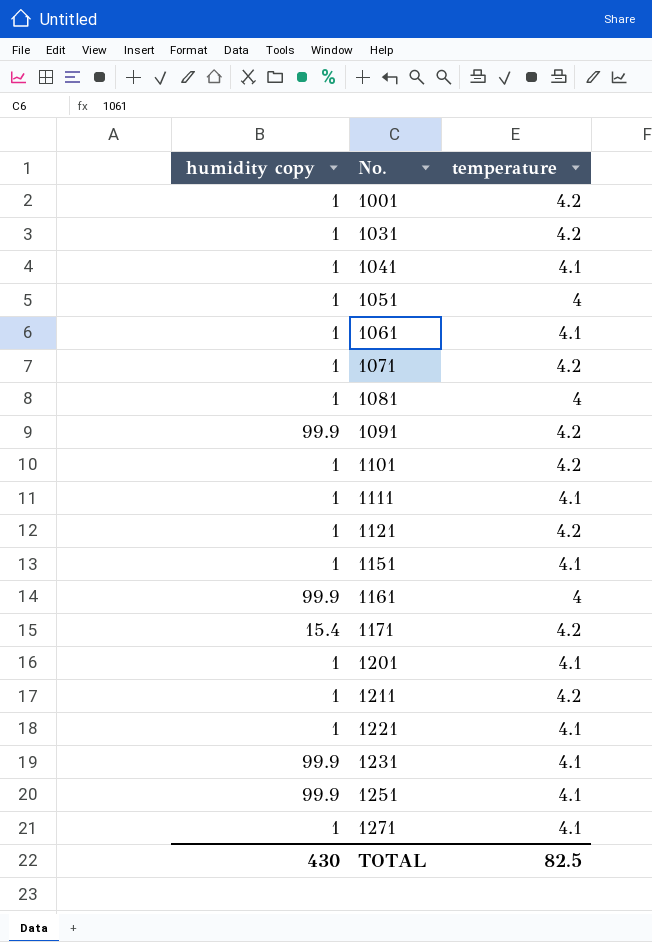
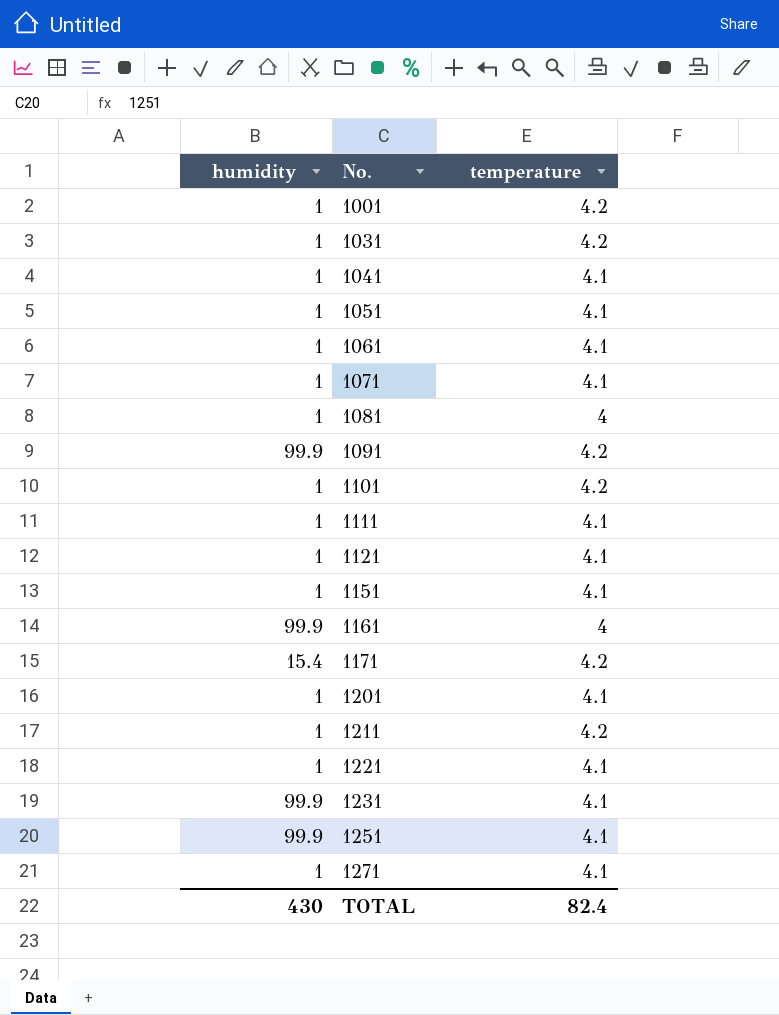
column name: humidity copy -> humidity
1051 | temperature: 4 -> 4.1
1071 | temperature: 4.2 -> 4.1
1121 | temperature: 4.2 -> 4.1
TOTAL | temperature: 82.5 -> 82.4

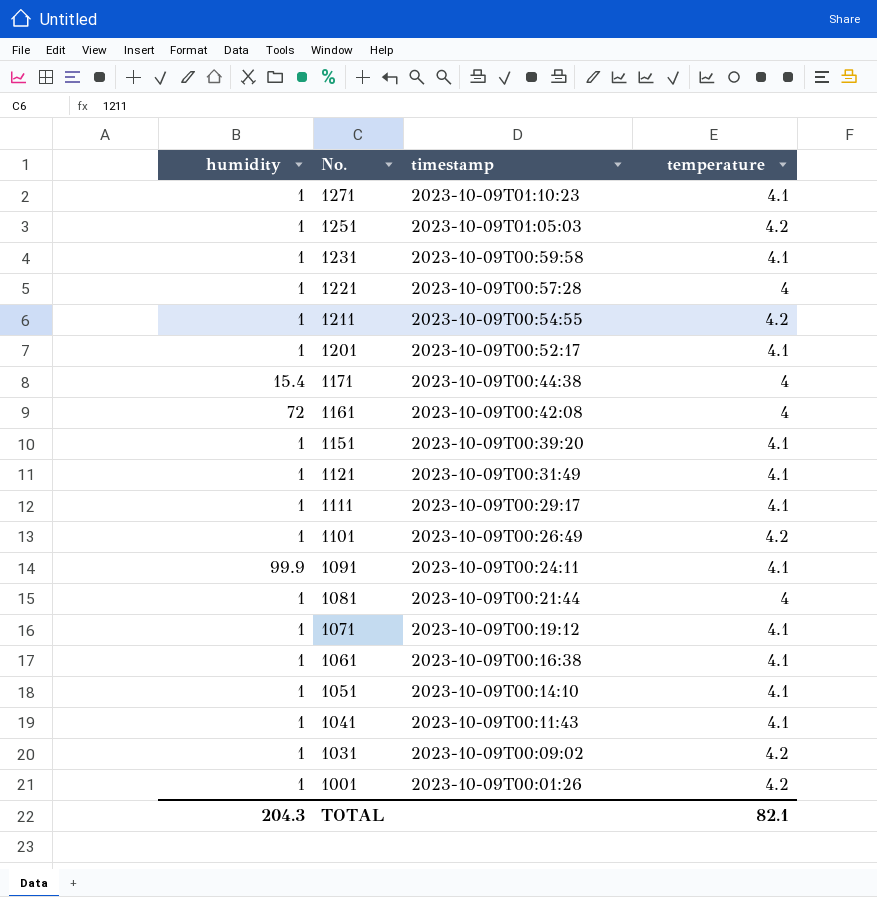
row order: No. ascending -> No. descending
column timestamp | position: none -> 3
1251 | humidity: 99.9 -> 1
1251 | temperature: 4.1 -> 4.2
1231 | humidity: 99.9 -> 1
1221 | temperature: 4.1 -> 4
1171 | temperature: 4.2 -> 4
1161 | humidity: 99.9 -> 72
1091 | temperature: 4.2 -> 4.1
TOTAL | humidity: 430 -> 204.3
TOTAL | temperature: 82.4 -> 82.1

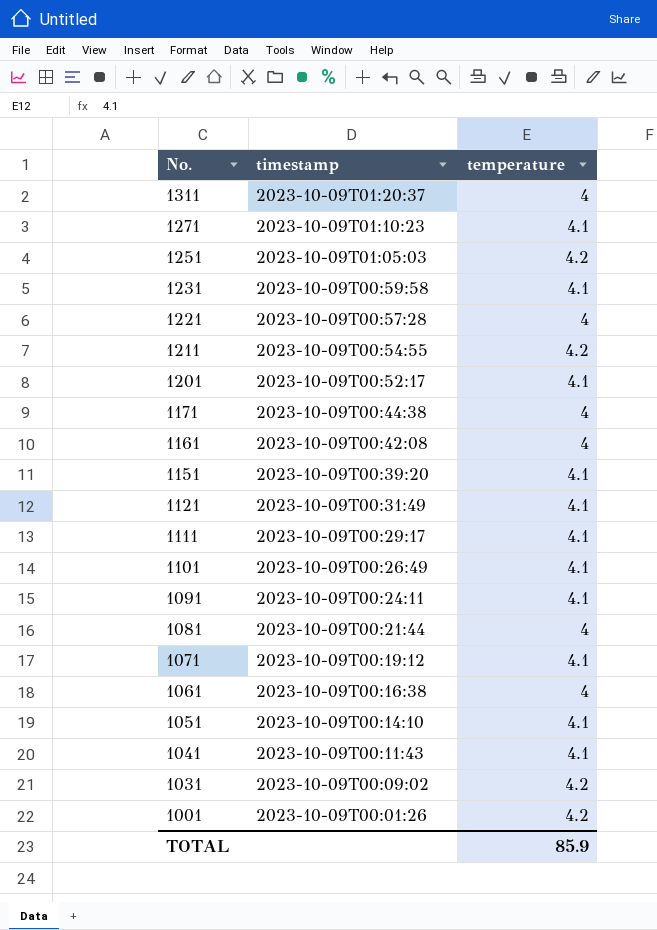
column humidity | position: 1 -> none
row 1311: none -> 2023-10-09T01:20:37 | 4
1101 | temperature: 4.2 -> 4.1
1061 | temperature: 4.1 -> 4
TOTAL | temperature: 82.1 -> 85.9

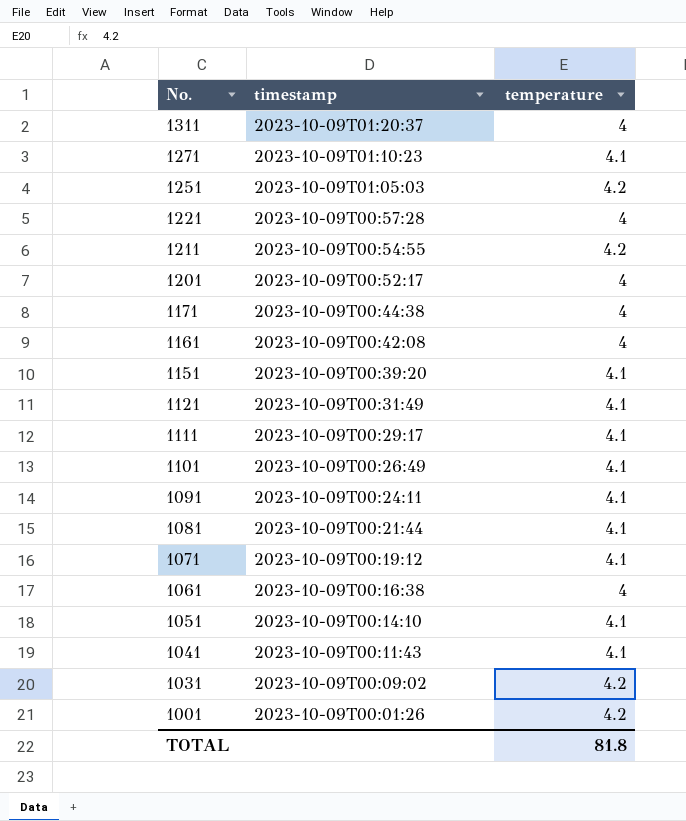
row 1231: 2023-10-09T00:59:58 | 4.1 -> none
1201 | temperature: 4.1 -> 4
1081 | temperature: 4 -> 4.1
TOTAL | temperature: 85.9 -> 81.8

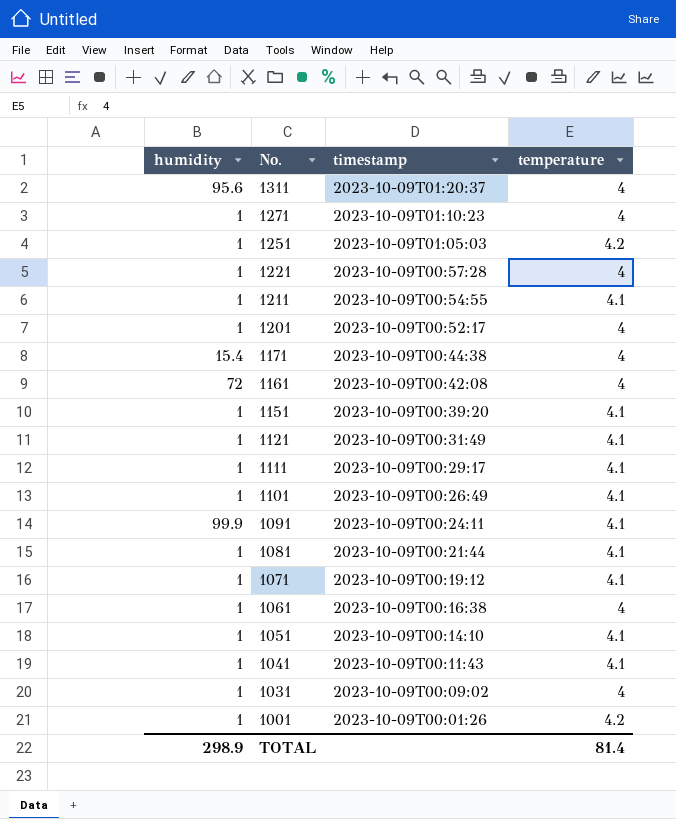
column humidity | position: none -> 1
1271 | temperature: 4.1 -> 4
1211 | temperature: 4.2 -> 4.1
1031 | temperature: 4.2 -> 4
TOTAL | temperature: 81.8 -> 81.4

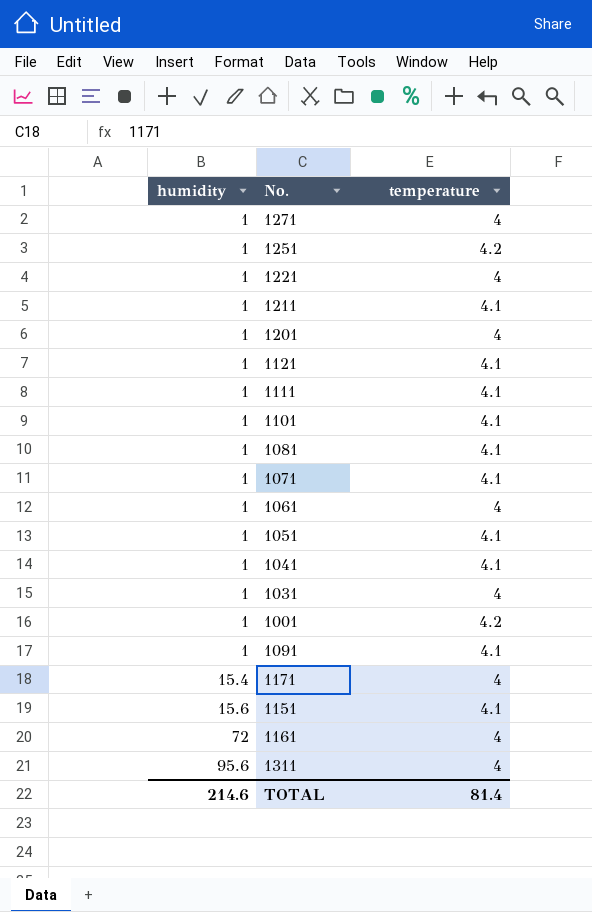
row order: No. descending -> humidity ascending
column timestamp | position: 3 -> none
1091 | humidity: 99.9 -> 1
1151 | humidity: 1 -> 15.6
TOTAL | humidity: 298.9 -> 214.6

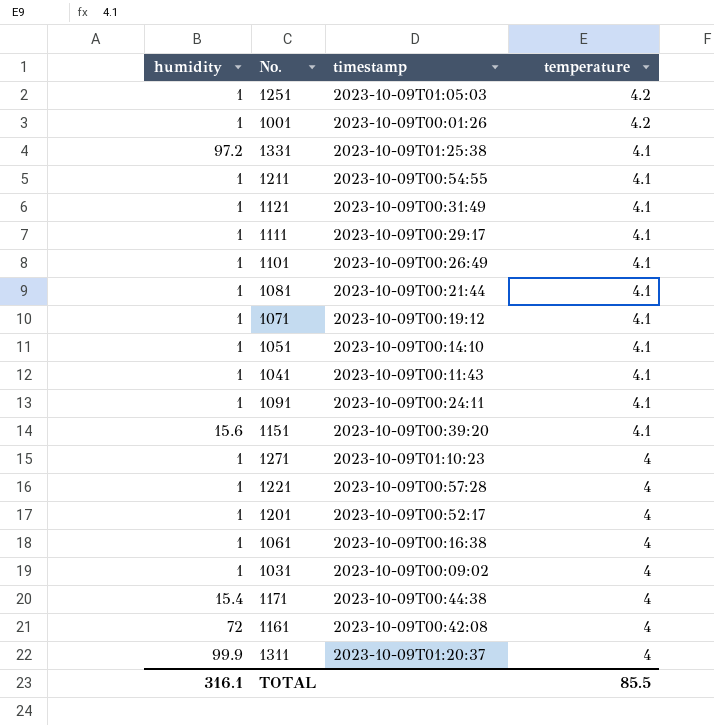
row order: humidity ascending -> temperature descending
column timestamp | position: none -> 3
row 1331: none -> 97.2 | 2023-10-09T01:25:38 | 4.1
1311 | humidity: 95.6 -> 99.9
TOTAL | humidity: 214.6 -> 316.1
TOTAL | temperature: 81.4 -> 85.5

